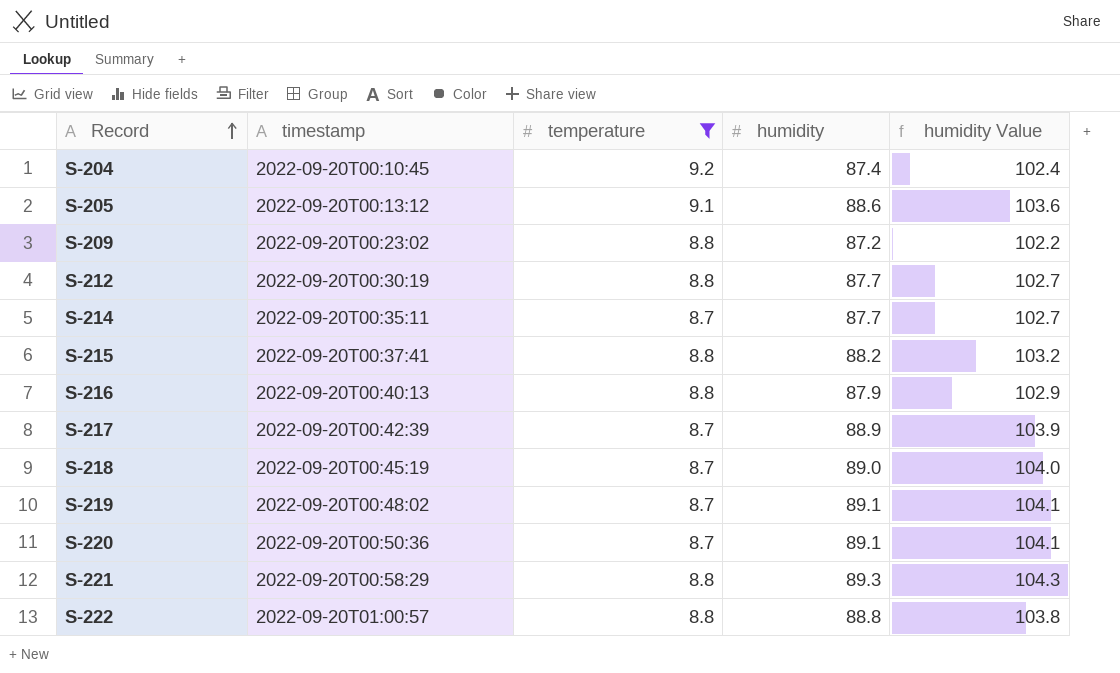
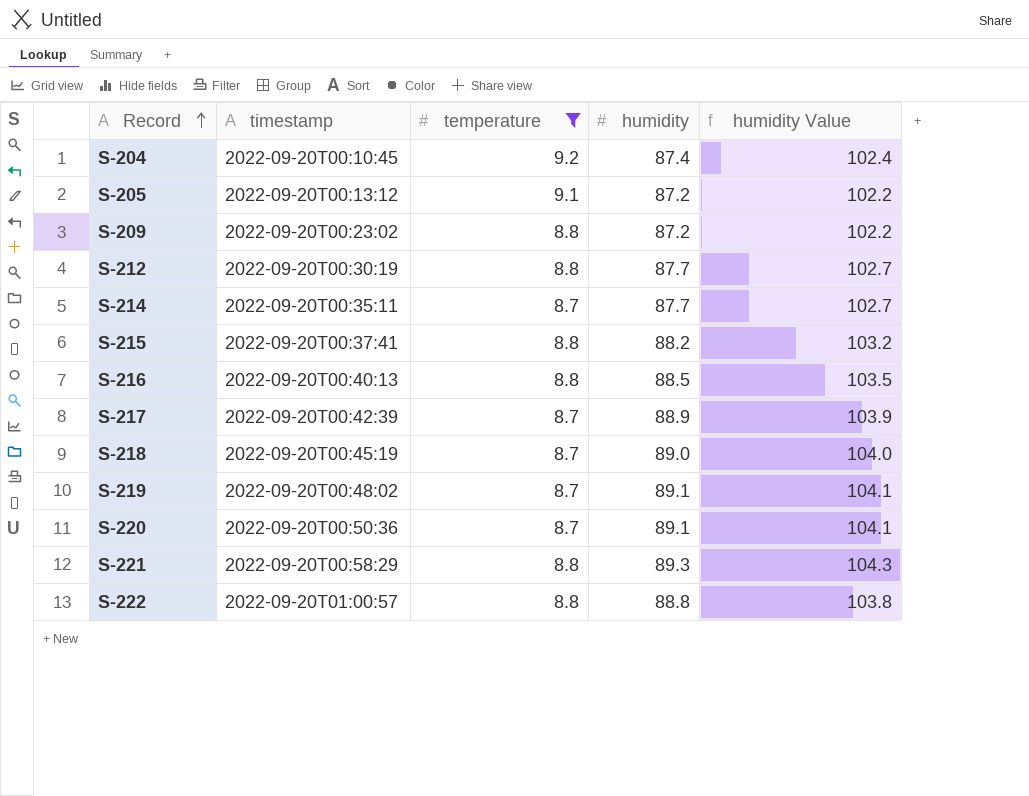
S-205 | humidity: 88.6 -> 87.2
S-205 | humidity Value: 103.6 -> 102.2
S-216 | humidity: 87.9 -> 88.5
S-216 | humidity Value: 102.9 -> 103.5

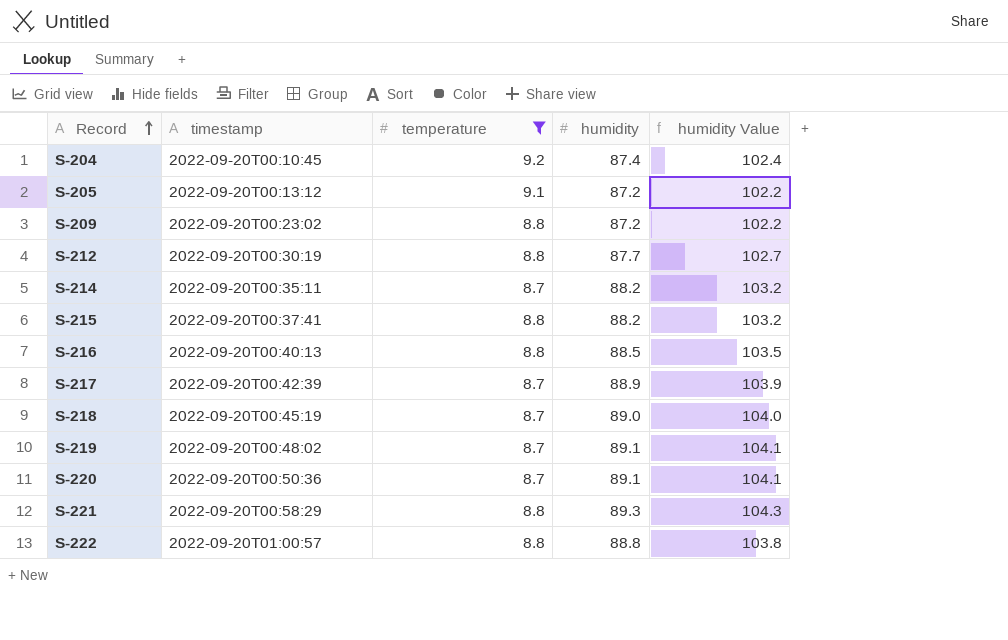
S-214 | humidity: 87.7 -> 88.2
S-214 | humidity Value: 102.7 -> 103.2

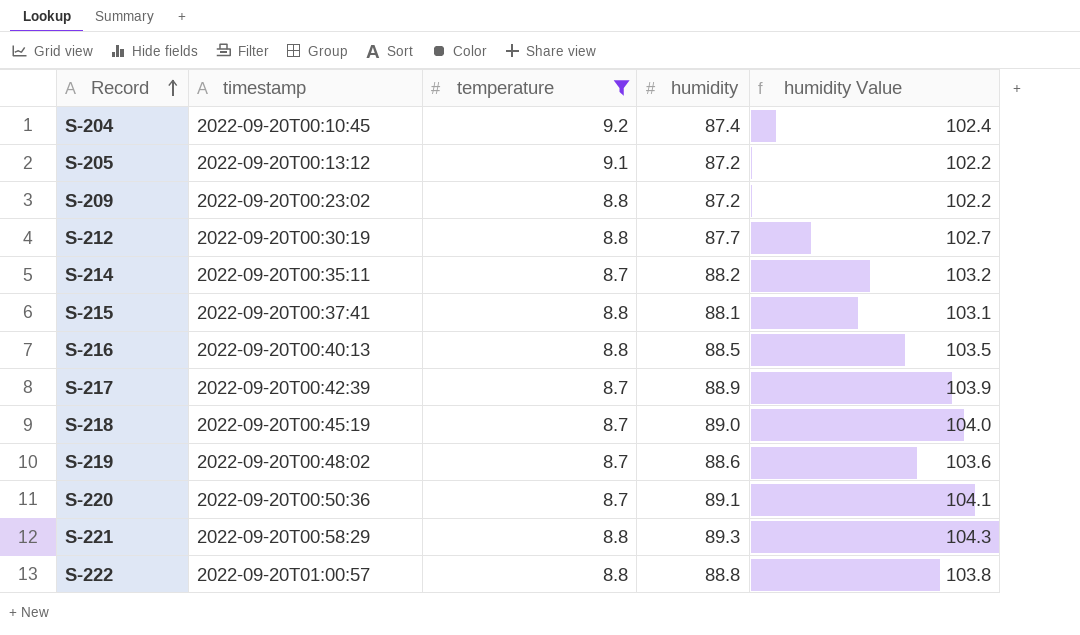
S-215 | humidity: 88.2 -> 88.1
S-215 | humidity Value: 103.2 -> 103.1
S-219 | humidity: 89.1 -> 88.6
S-219 | humidity Value: 104.1 -> 103.6

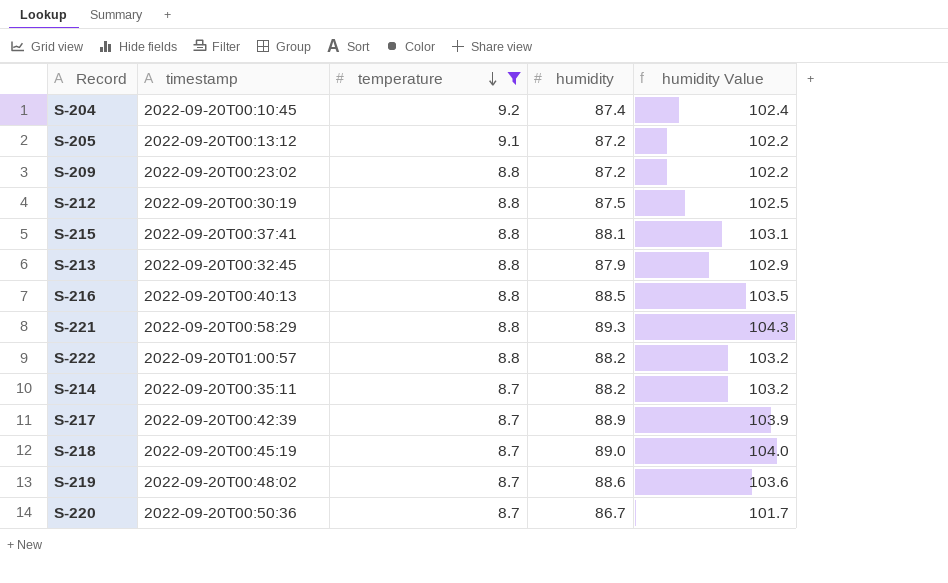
row order: Record ascending -> temperature descending
S-212 | humidity: 87.7 -> 87.5
S-212 | humidity Value: 102.7 -> 102.5
row S-213: none -> 2022-09-20T00:32:45 | 8.8 | 87.9 | 102.9
S-222 | humidity: 88.8 -> 88.2
S-222 | humidity Value: 103.8 -> 103.2
S-220 | humidity: 89.1 -> 86.7
S-220 | humidity Value: 104.1 -> 101.7

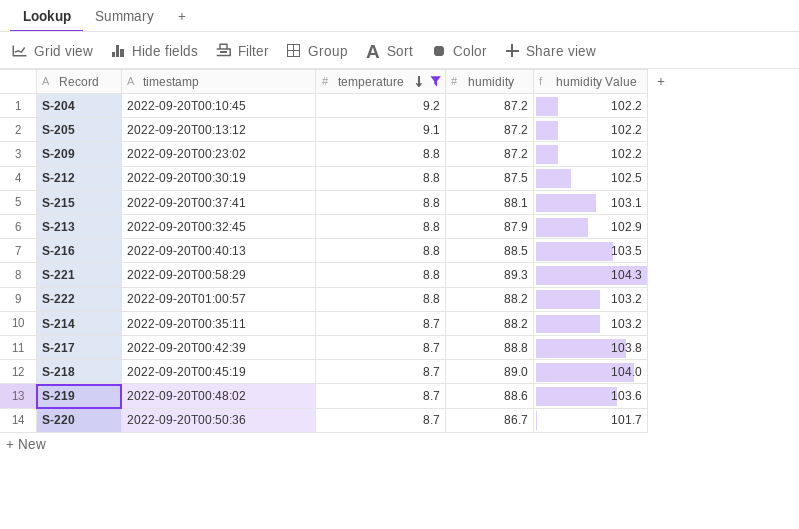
S-204 | humidity: 87.4 -> 87.2
S-204 | humidity Value: 102.4 -> 102.2
S-217 | humidity: 88.9 -> 88.8
S-217 | humidity Value: 103.9 -> 103.8

